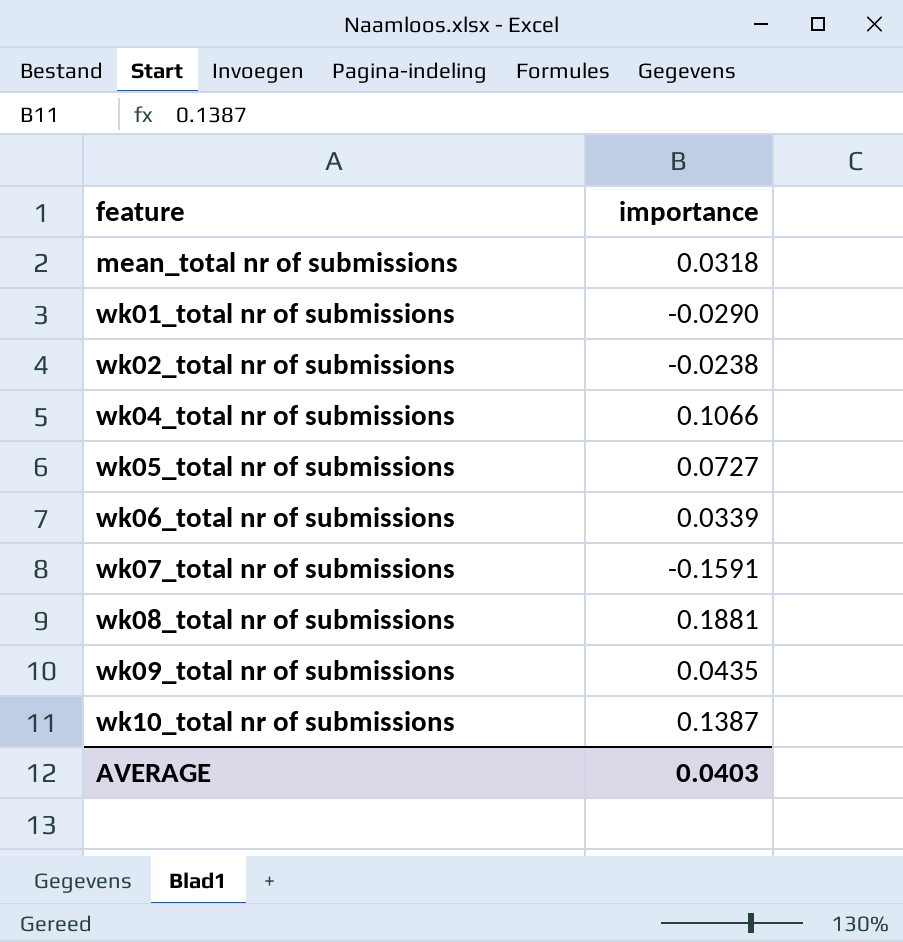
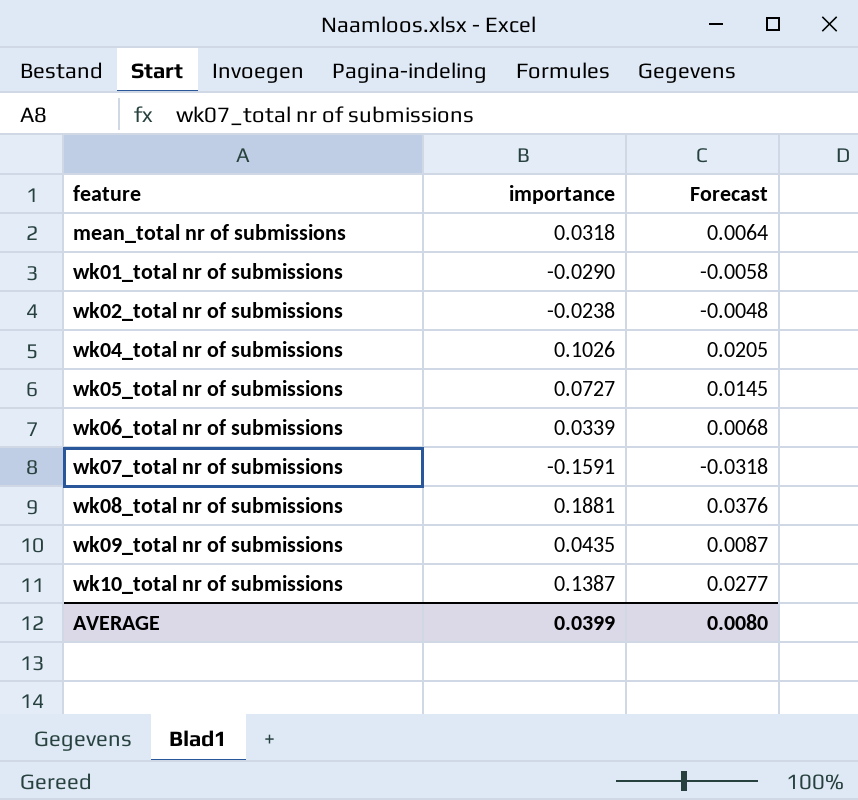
column Forecast | formula: none -> [importance] * 0.2
wk04_total nr of submissions | importance: 0.1066 -> 0.1026
AVERAGE | importance: 0.0403 -> 0.0399

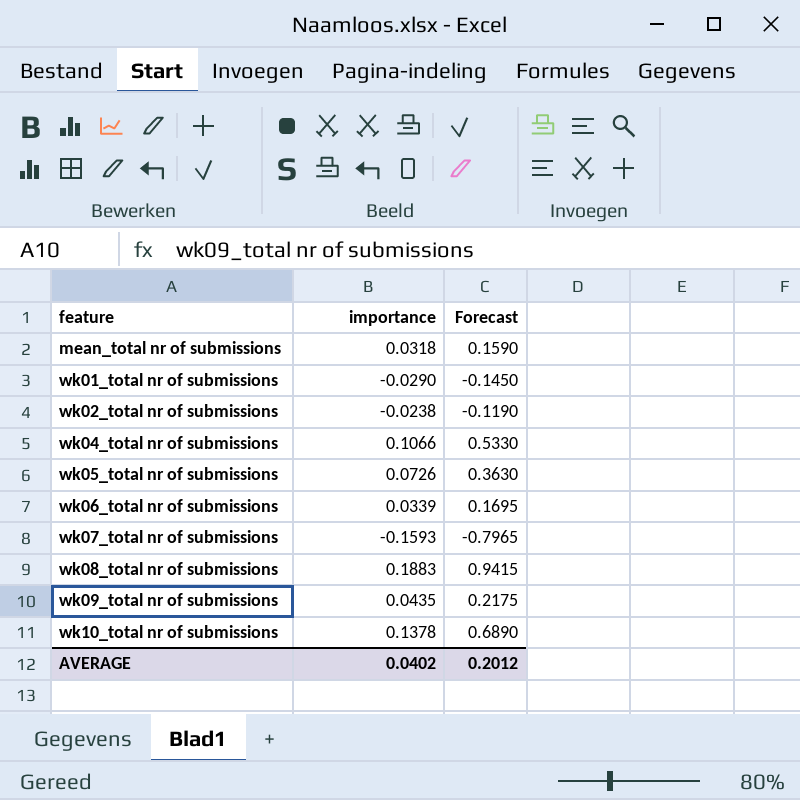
column Forecast | formula: [importance] * 0.2 -> [importance] * 5
wk04_total nr of submissions | importance: 0.1026 -> 0.1066
wk05_total nr of submissions | importance: 0.0727 -> 0.0726
wk07_total nr of submissions | importance: -0.1591 -> -0.1593
wk08_total nr of submissions | importance: 0.1881 -> 0.1883
wk10_total nr of submissions | importance: 0.1387 -> 0.1378
AVERAGE | importance: 0.0399 -> 0.0402
AVERAGE | Forecast: 0.0080 -> 0.2012

